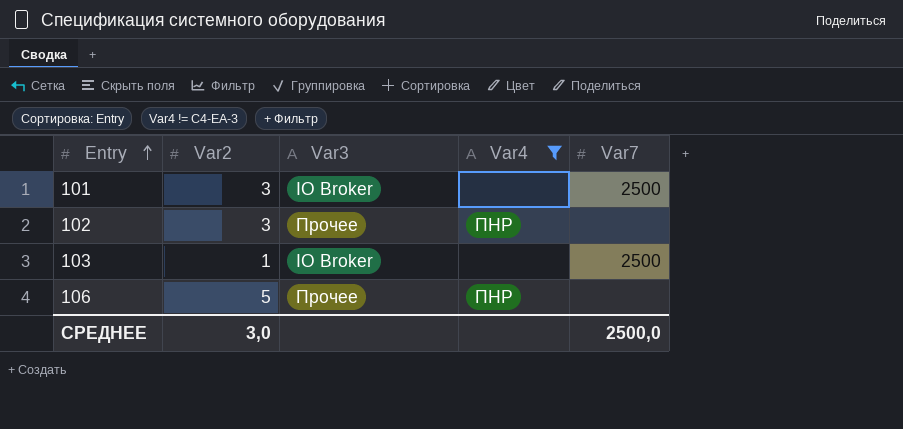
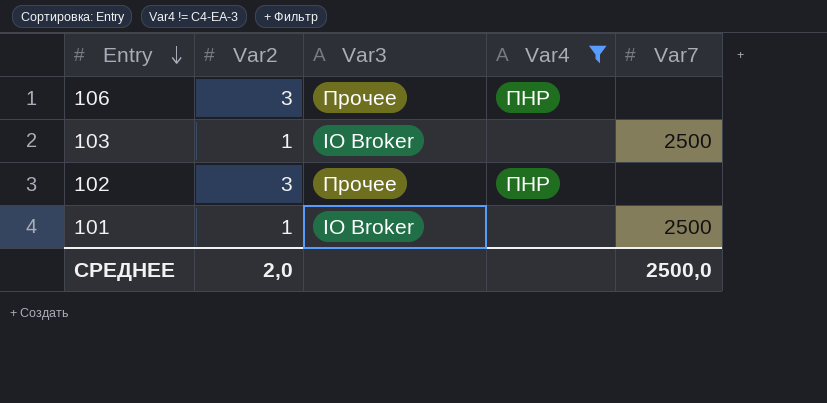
row order: Entry ascending -> Entry descending
106 | Var2: 5 -> 3
101 | Var2: 3 -> 1
СРЕДНЕЕ | Var2: 3,0 -> 2,0

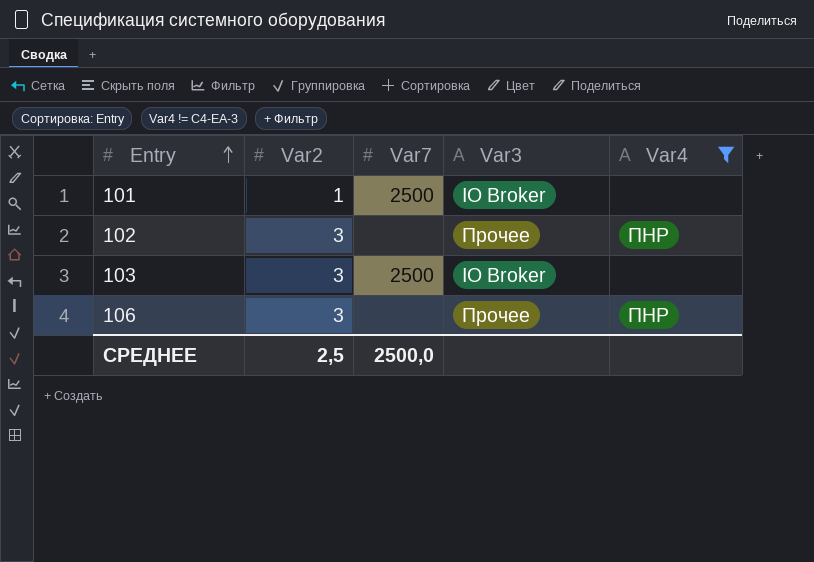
row order: Entry descending -> Entry ascending
column Var7 | position: 5 -> 3
103 | Var2: 1 -> 3
СРЕДНЕЕ | Var2: 2,0 -> 2,5

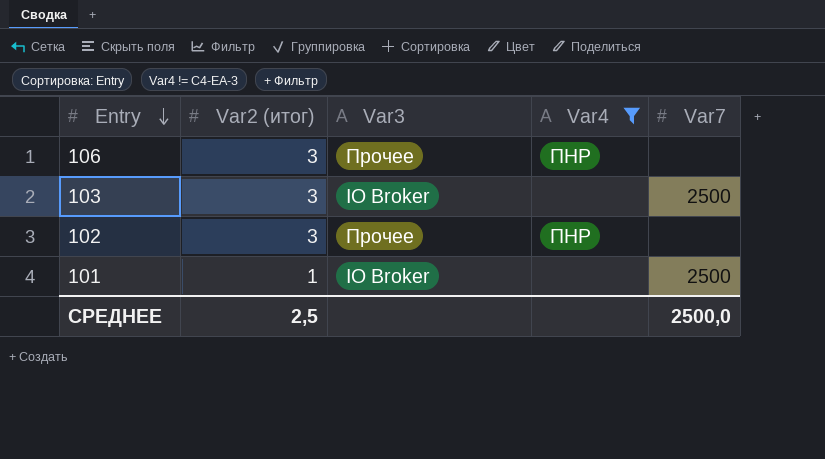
row order: Entry ascending -> Entry descending
column name: Var2 -> Var2 (итог)
column Var7 | position: 3 -> 5

